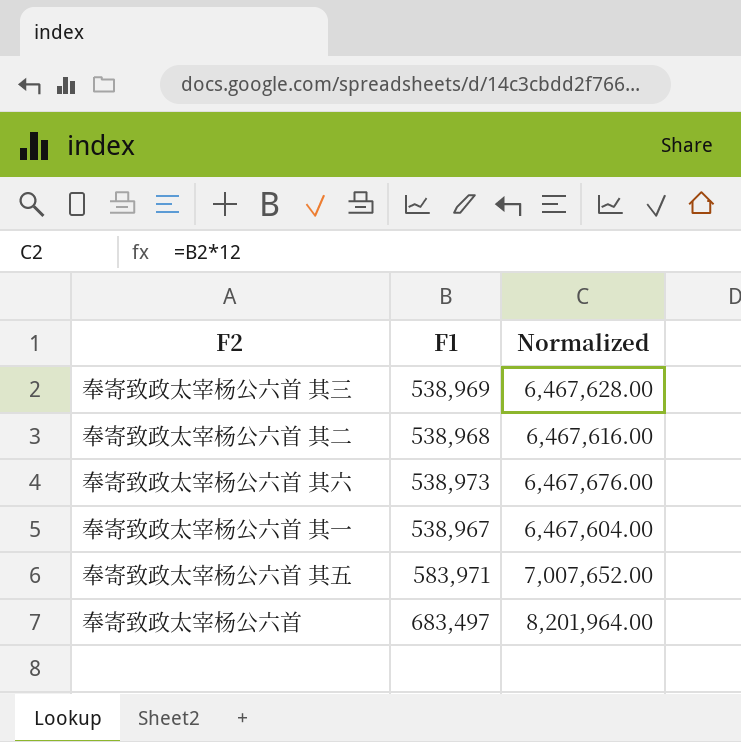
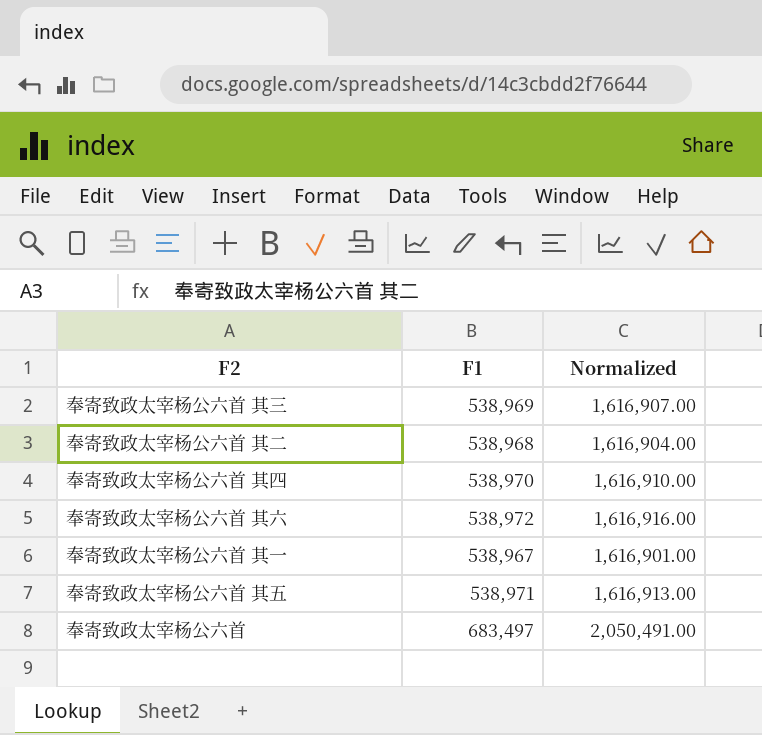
column Normalized | formula: [F1] * 12 -> [F1] * 3
row 奉寄致政太宰杨公六首 其四: none -> 538,970 | 1,616,910.00
奉寄致政太宰杨公六首 其六 | F1: 538,973 -> 538,972
奉寄致政太宰杨公六首 其五 | F1: 583,971 -> 538,971

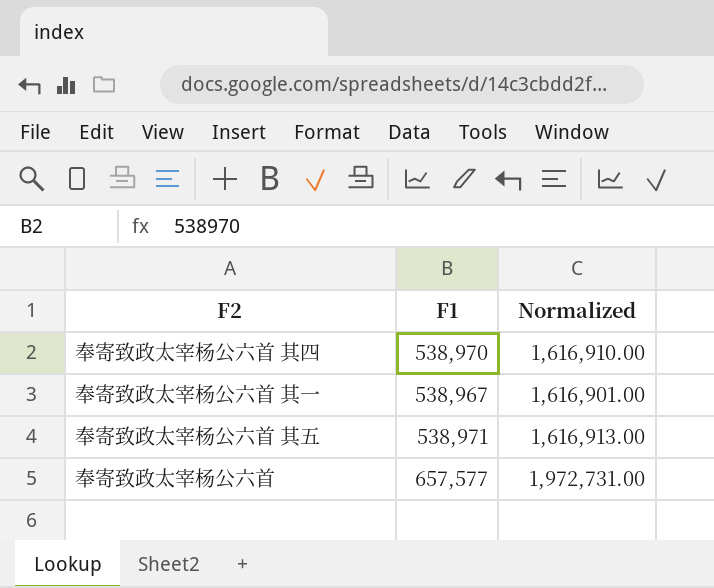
row 奉寄致政太宰杨公六首 其三: 538,969 | 1,616,907.00 -> none
row 奉寄致政太宰杨公六首 其二: 538,968 | 1,616,904.00 -> none
row 奉寄致政太宰杨公六首 其六: 538,972 | 1,616,916.00 -> none
奉寄致政太宰杨公六首 | F1: 683,497 -> 657,577
奉寄致政太宰杨公六首 | Normalized: 2,050,491.00 -> 1,972,731.00

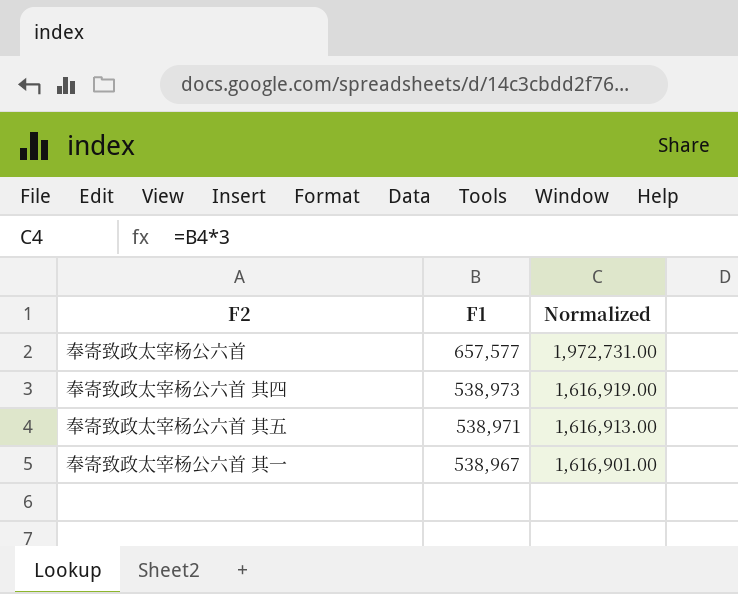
row order: none -> F1 descending
奉寄致政太宰杨公六首 其四 | F1: 538,970 -> 538,973
奉寄致政太宰杨公六首 其四 | Normalized: 1,616,910.00 -> 1,616,919.00

